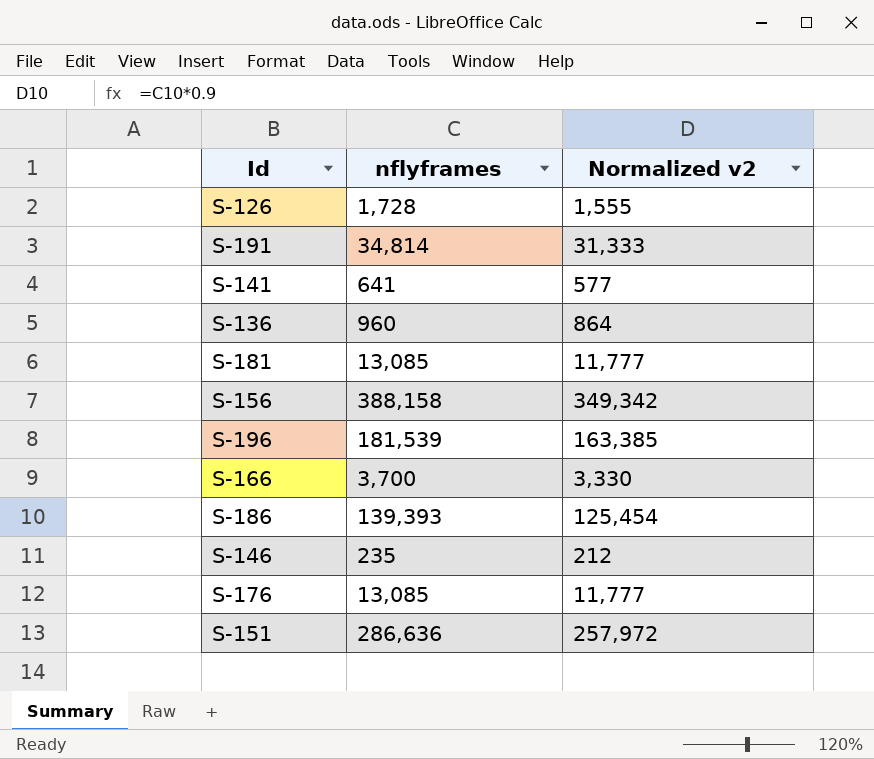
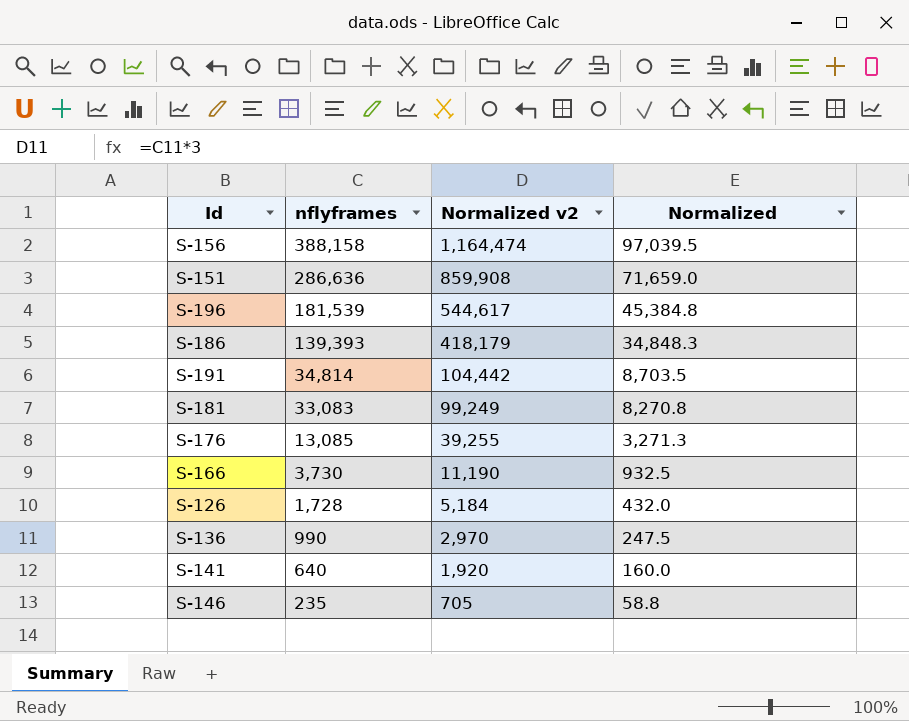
row order: none -> nflyframes descending
column Normalized v2 | formula: [nflyframes] * 0.9 -> [nflyframes] * 3
column Normalized | formula: none -> [nflyframes] * 0.25
S-181 | nflyframes: 13,085 -> 33,083
S-166 | nflyframes: 3,700 -> 3,730
S-136 | nflyframes: 960 -> 990
S-141 | nflyframes: 641 -> 640

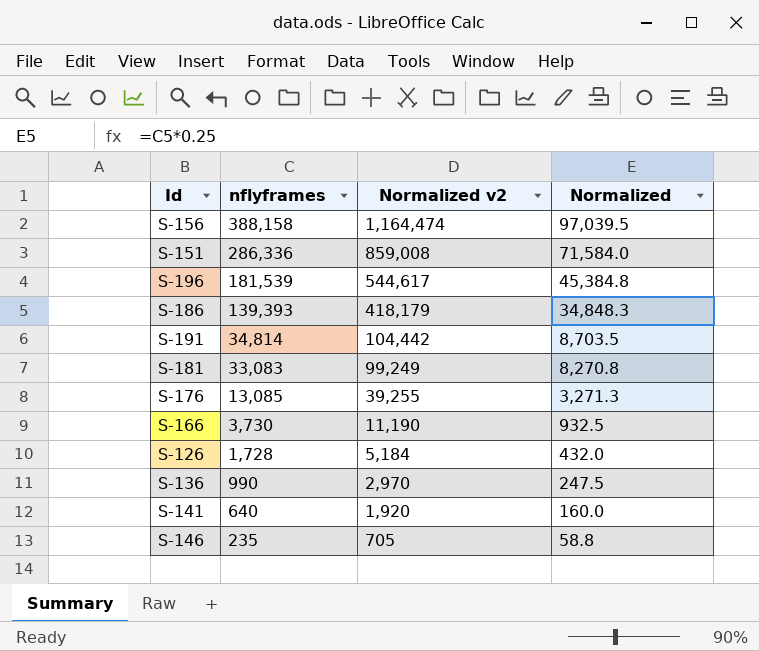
S-151 | nflyframes: 286,636 -> 286,336
S-151 | Normalized v2: 859,908 -> 859,008
S-151 | Normalized: 71,659.0 -> 71,584.0

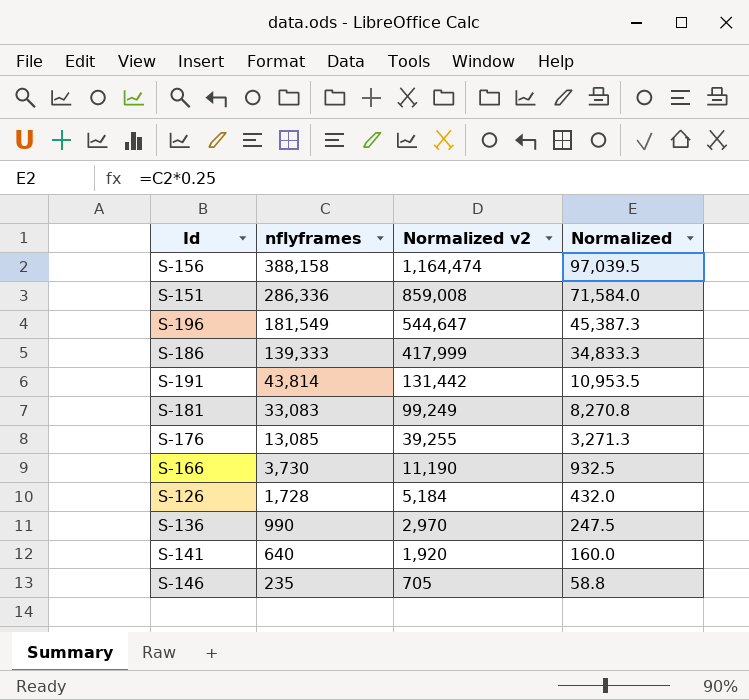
S-196 | nflyframes: 181,539 -> 181,549
S-196 | Normalized v2: 544,617 -> 544,647
S-196 | Normalized: 45,384.8 -> 45,387.3
S-186 | nflyframes: 139,393 -> 139,333
S-186 | Normalized v2: 418,179 -> 417,999
S-186 | Normalized: 34,848.3 -> 34,833.3
S-191 | nflyframes: 34,814 -> 43,814
S-191 | Normalized v2: 104,442 -> 131,442
S-191 | Normalized: 8,703.5 -> 10,953.5

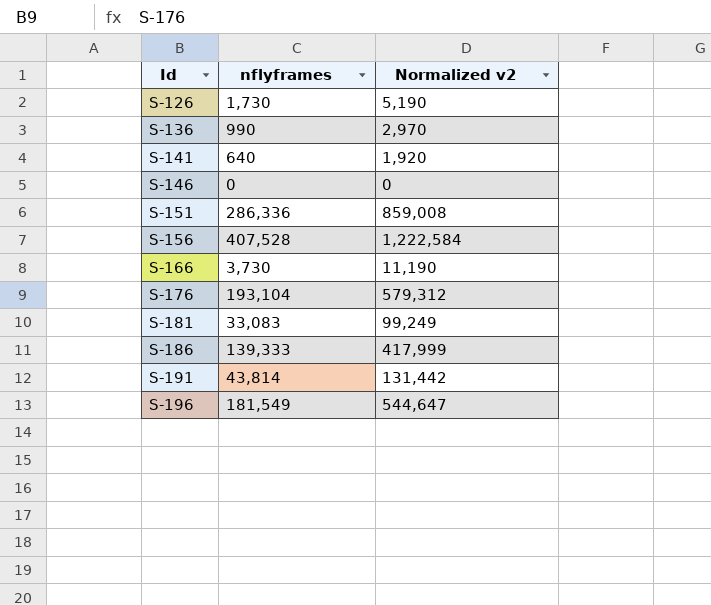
row order: nflyframes descending -> Id ascending
column Normalized | formula: [nflyframes] * 0.25 -> none
S-126 | nflyframes: 1,728 -> 1,730
S-126 | Normalized v2: 5,184 -> 5,190
S-146 | nflyframes: 235 -> 0
S-146 | Normalized v2: 705 -> 0
S-156 | nflyframes: 388,158 -> 407,528
S-156 | Normalized v2: 1,164,474 -> 1,222,584
S-176 | nflyframes: 13,085 -> 193,104
S-176 | Normalized v2: 39,255 -> 579,312

